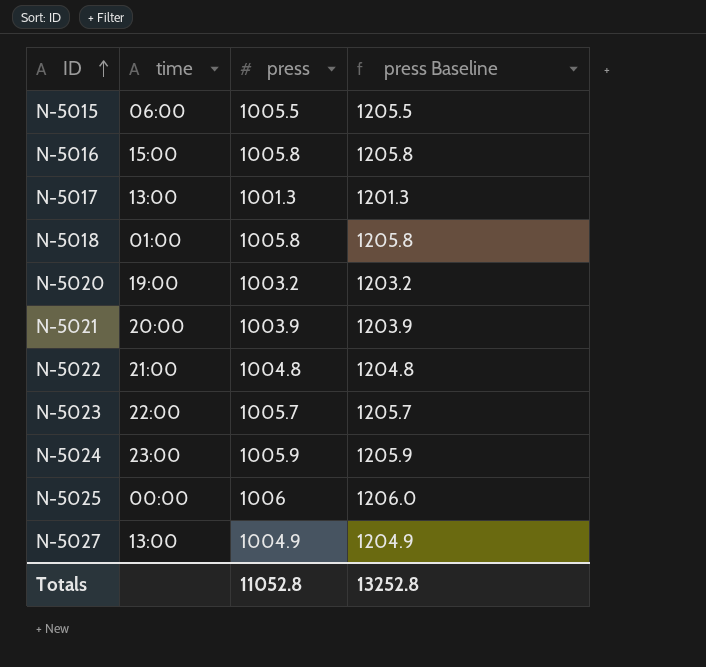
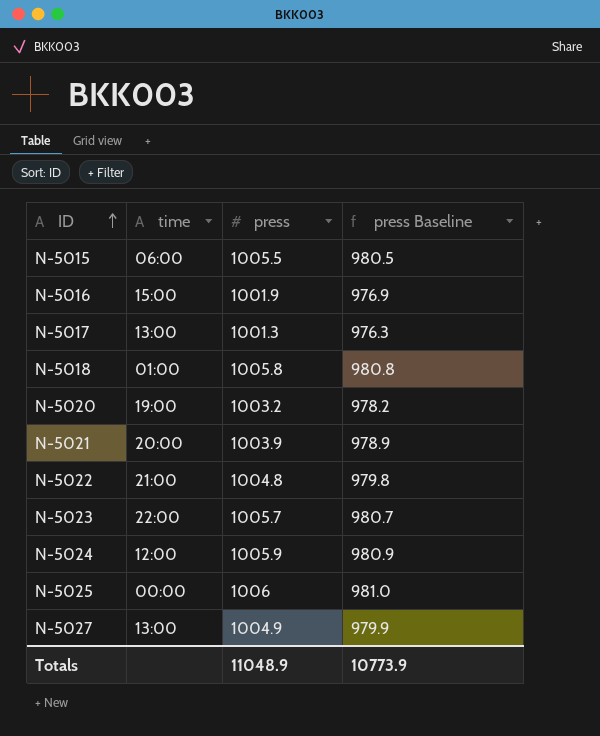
column press Baseline | formula: [press] + 200 -> [press] - 25
N-5016 | press: 1005.8 -> 1001.9
N-5024 | time: 23:00 -> 12:00
Totals | press: 11052.8 -> 11048.9
Totals | press Baseline: 13252.8 -> 10773.9

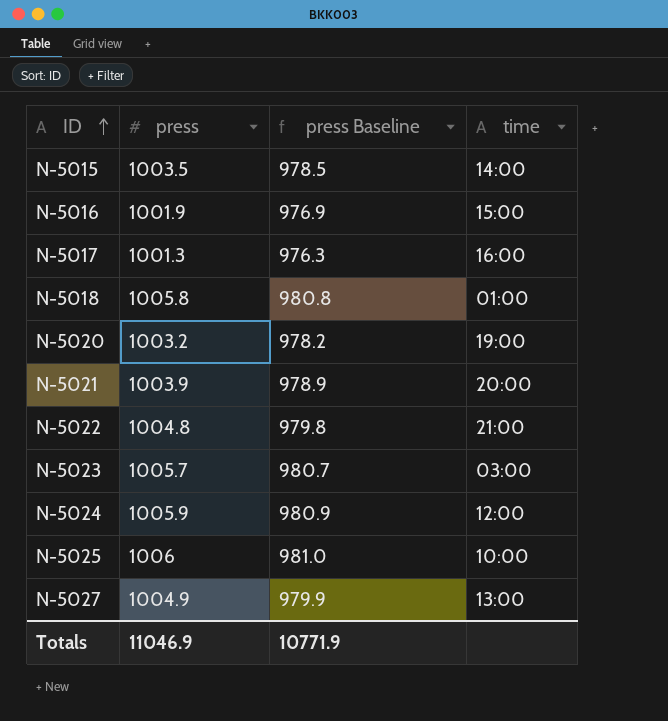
column time | position: 2 -> 4
N-5015 | press: 1005.5 -> 1003.5
N-5015 | press Baseline: 980.5 -> 978.5
N-5015 | time: 06:00 -> 14:00
N-5017 | time: 13:00 -> 16:00
N-5023 | time: 22:00 -> 03:00
N-5025 | time: 00:00 -> 10:00
Totals | press: 11048.9 -> 11046.9
Totals | press Baseline: 10773.9 -> 10771.9

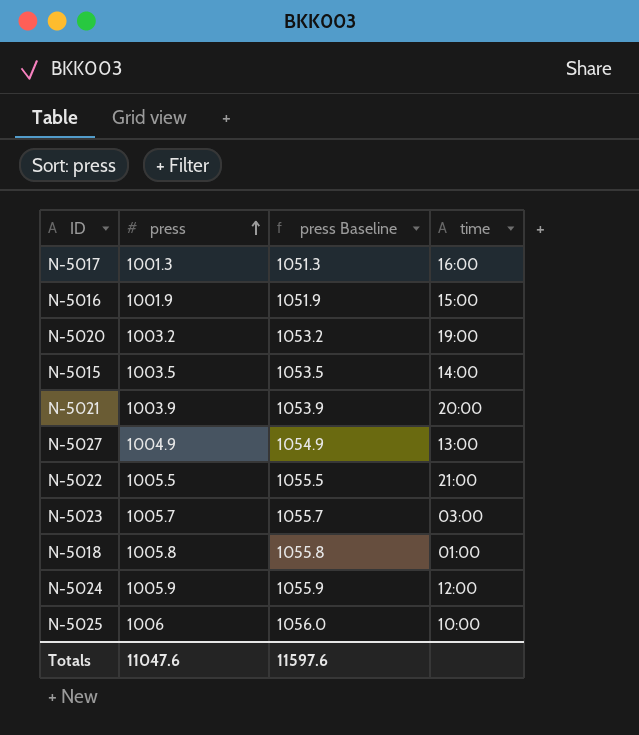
row order: ID ascending -> press ascending
column press Baseline | formula: [press] - 25 -> [press] + 50
N-5022 | press: 1004.8 -> 1005.5
Totals | press: 11046.9 -> 11047.6
Totals | press Baseline: 10771.9 -> 11597.6

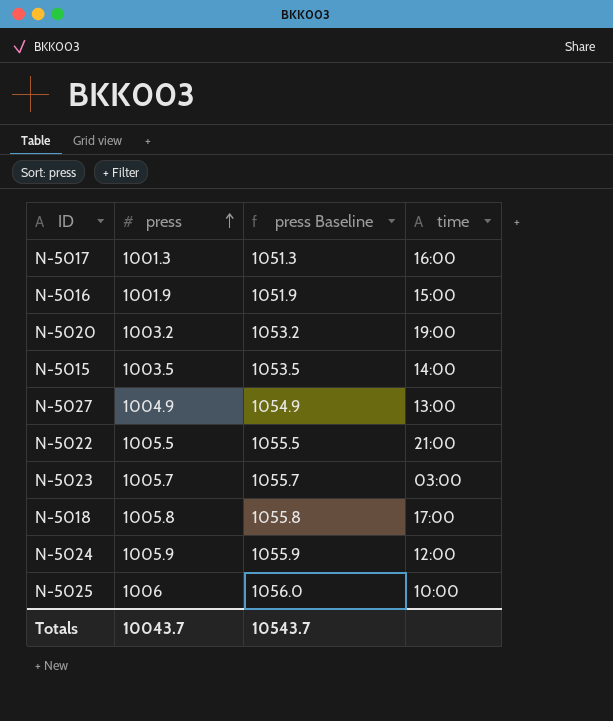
row N-5021: 1003.9 | 1053.9 | 20:00 -> none
N-5018 | time: 01:00 -> 17:00
Totals | press: 11047.6 -> 10043.7
Totals | press Baseline: 11597.6 -> 10543.7

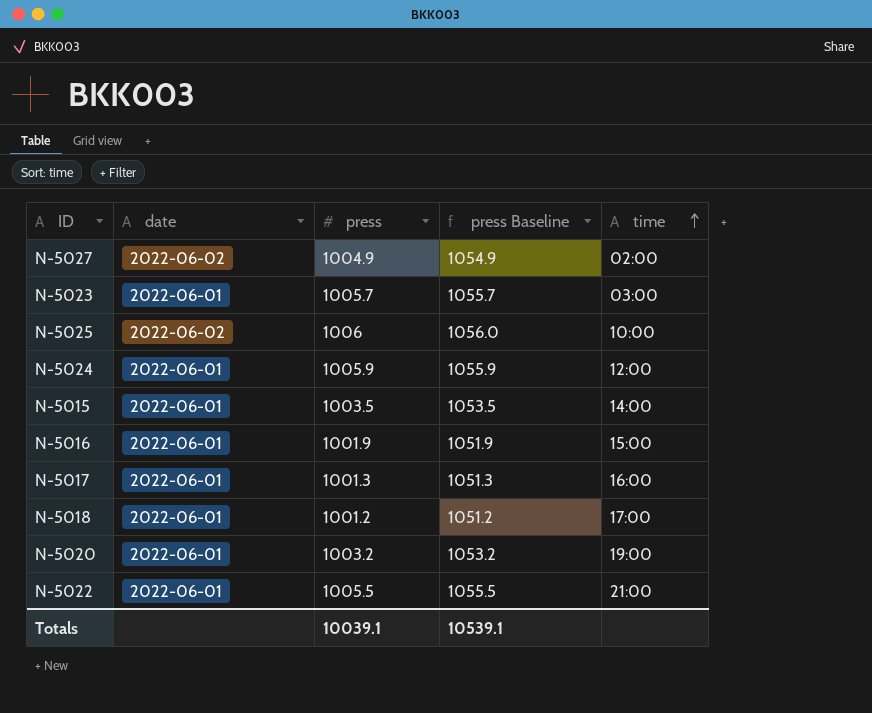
row order: press ascending -> time ascending
column date | position: none -> 2
N-5027 | time: 13:00 -> 02:00
N-5018 | press: 1005.8 -> 1001.2
N-5018 | press Baseline: 1055.8 -> 1051.2
Totals | press: 10043.7 -> 10039.1
Totals | press Baseline: 10543.7 -> 10539.1

